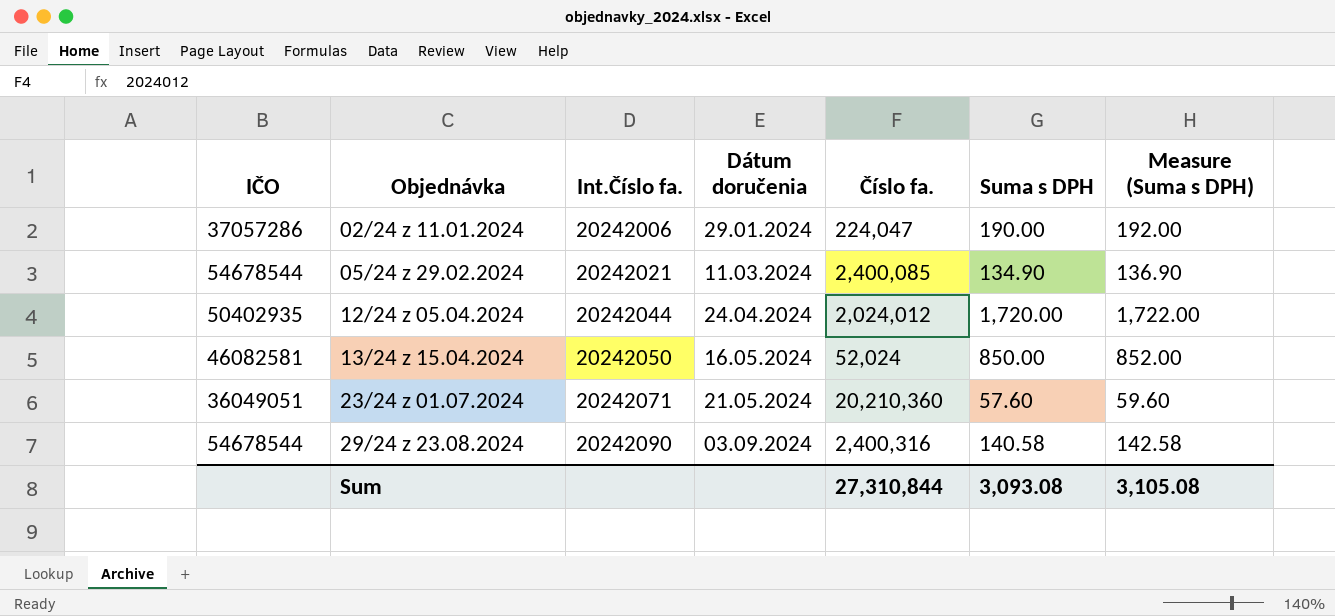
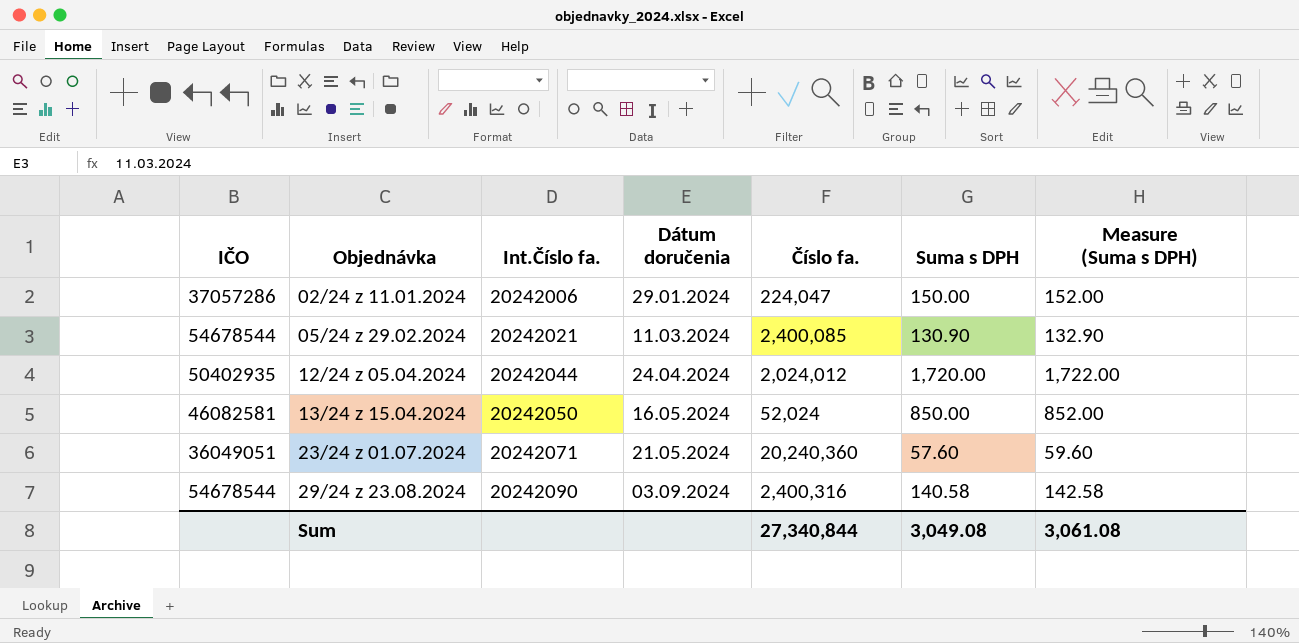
02/24 z 11.01.2024 | Suma s DPH: 190.00 -> 150.00
02/24 z 11.01.2024 | Measure (Suma s DPH): 192.00 -> 152.00
05/24 z 29.02.2024 | Suma s DPH: 134.90 -> 130.90
05/24 z 29.02.2024 | Measure (Suma s DPH): 136.90 -> 132.90
23/24 z 01.07.2024 | Číslo fa.: 20,210,360 -> 20,240,360
Sum | Číslo fa.: 27,310,844 -> 27,340,844
Sum | Suma s DPH: 3,093.08 -> 3,049.08
Sum | Measure (Suma s DPH): 3,105.08 -> 3,061.08

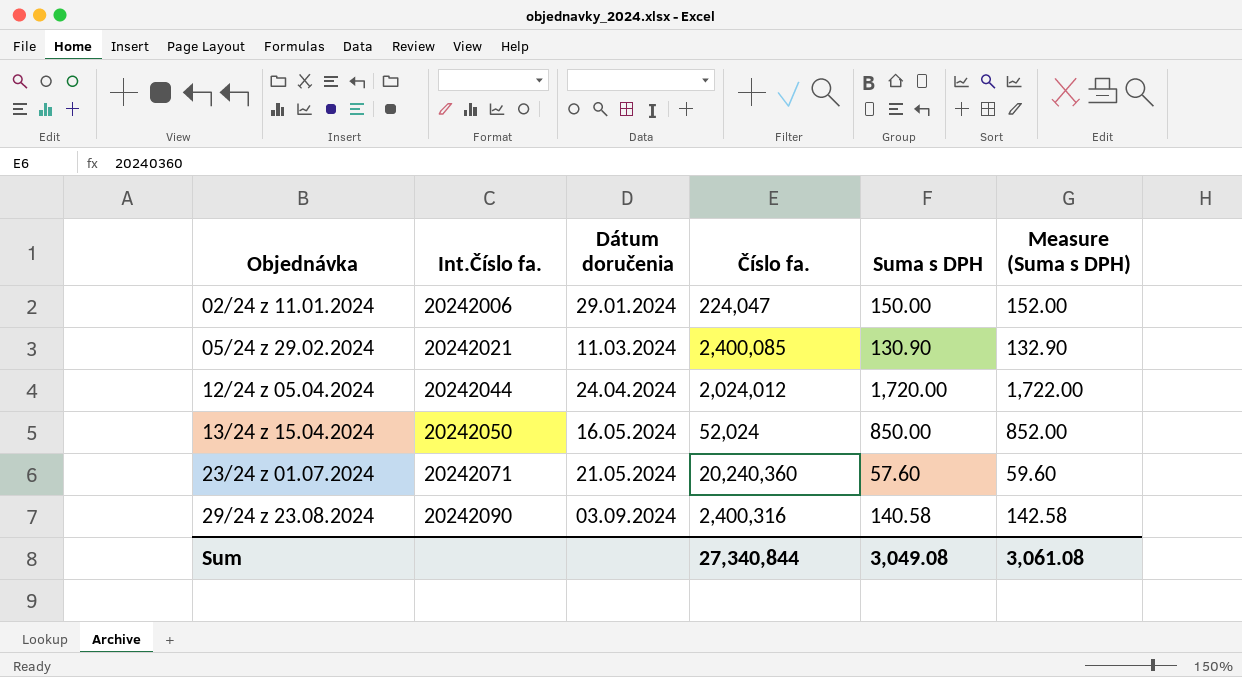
column IČO | position: 1 -> none

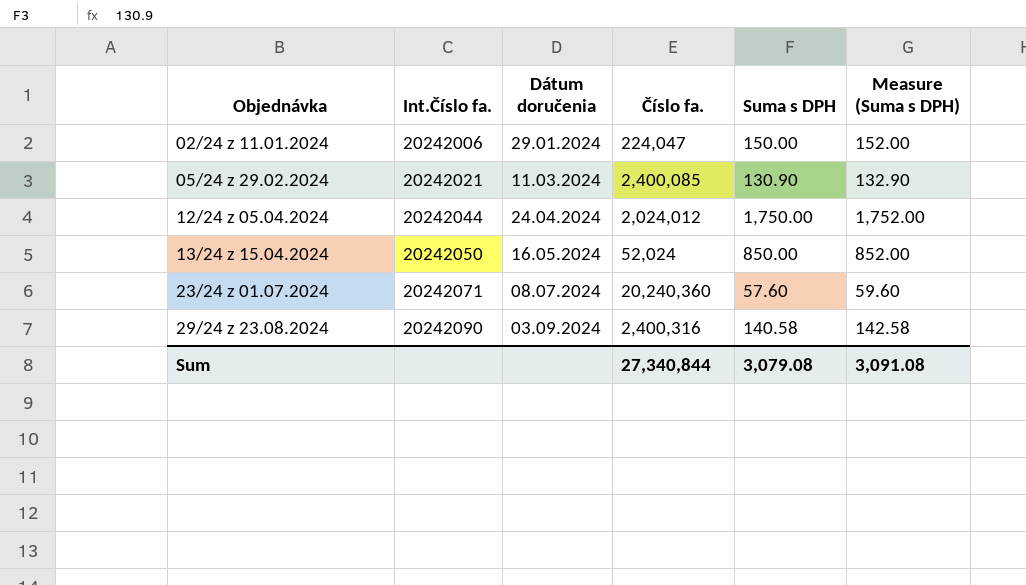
12/24 z 05.04.2024 | Suma s DPH: 1,720.00 -> 1,750.00
12/24 z 05.04.2024 | Measure (Suma s DPH): 1,722.00 -> 1,752.00
23/24 z 01.07.2024 | Dátum doručenia: 21.05.2024 -> 08.07.2024
Sum | Suma s DPH: 3,049.08 -> 3,079.08
Sum | Measure (Suma s DPH): 3,061.08 -> 3,091.08

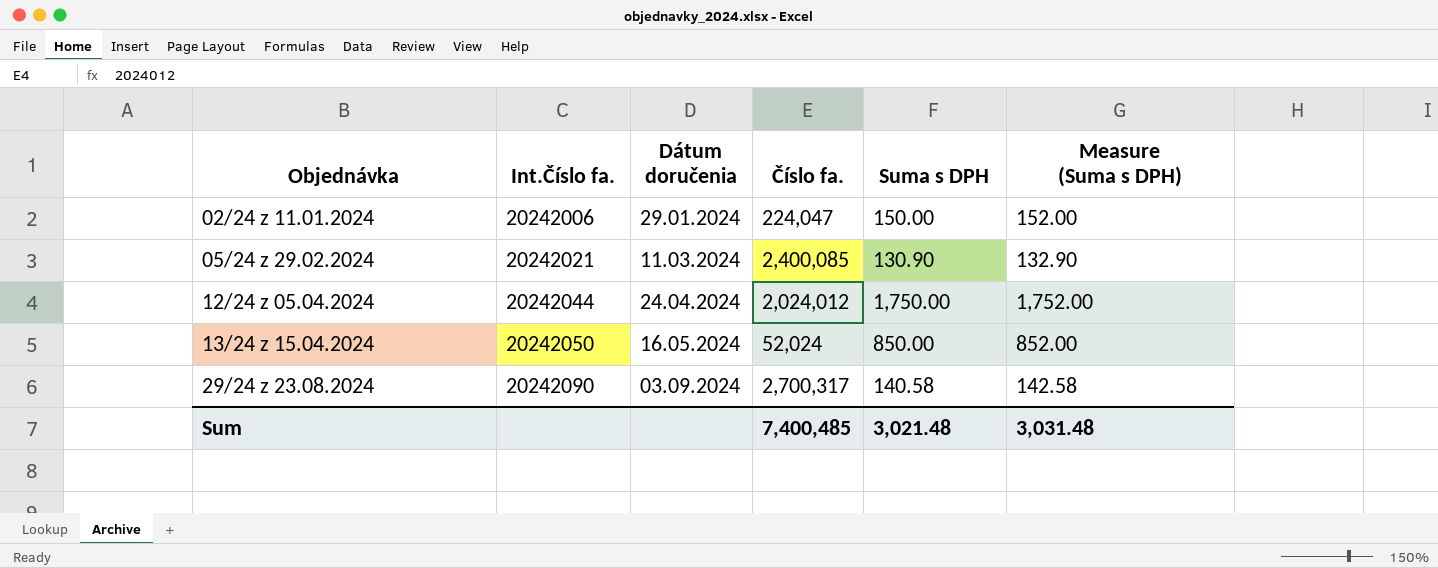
row 23/24 z 01.07.2024: 20242071 | 08.07.2024 | 20,240,360 | 57.60 | 59.60 -> none
29/24 z 23.08.2024 | Číslo fa.: 2,400,316 -> 2,700,317
Sum | Číslo fa.: 27,340,844 -> 7,400,485
Sum | Suma s DPH: 3,079.08 -> 3,021.48
Sum | Measure (Suma s DPH): 3,091.08 -> 3,031.48

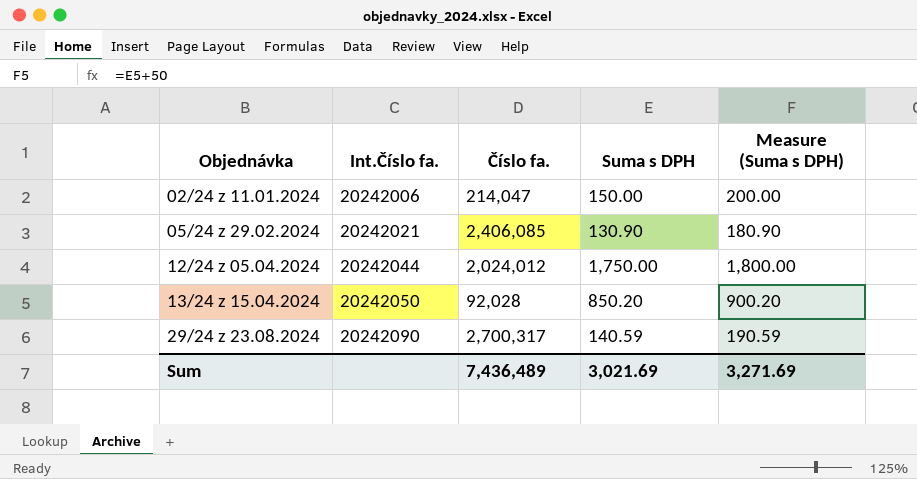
column Dátum doručenia | position: 3 -> none
column Measure (Suma s DPH) | formula: [Suma s DPH] + 2 -> [Suma s DPH] + 50
02/24 z 11.01.2024 | Číslo fa.: 224,047 -> 214,047
05/24 z 29.02.2024 | Číslo fa.: 2,400,085 -> 2,406,085
13/24 z 15.04.2024 | Číslo fa.: 52,024 -> 92,028
13/24 z 15.04.2024 | Suma s DPH: 850.00 -> 850.20
29/24 z 23.08.2024 | Suma s DPH: 140.58 -> 140.59
Sum | Číslo fa.: 7,400,485 -> 7,436,489
Sum | Suma s DPH: 3,021.48 -> 3,021.69
Sum | Measure (Suma s DPH): 3,031.48 -> 3,271.69

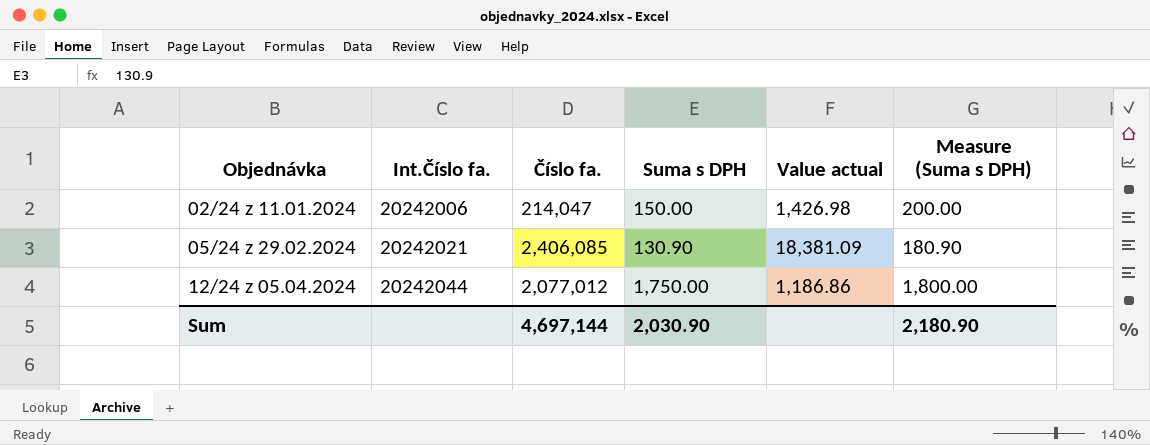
column Value actual | formula: none -> [Číslo fa.] / [Suma s DPH]
row 13/24 z 15.04.2024: 20242050 | 92,028 | 850.20 | 900.20 -> none
row 29/24 z 23.08.2024: 20242090 | 2,700,317 | 140.59 | 190.59 -> none
12/24 z 05.04.2024 | Číslo fa.: 2,024,012 -> 2,077,012
Sum | Číslo fa.: 7,436,489 -> 4,697,144
Sum | Suma s DPH: 3,021.69 -> 2,030.90
Sum | Measure (Suma s DPH): 3,271.69 -> 2,180.90

